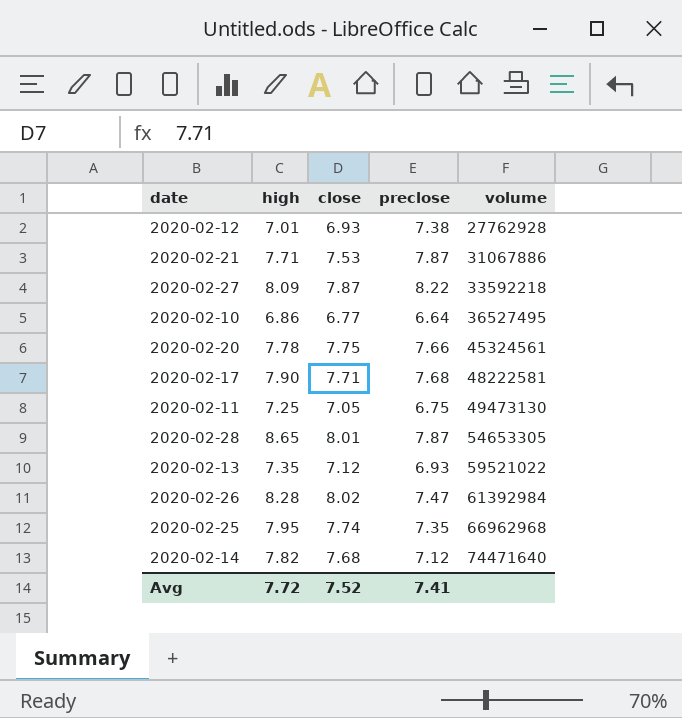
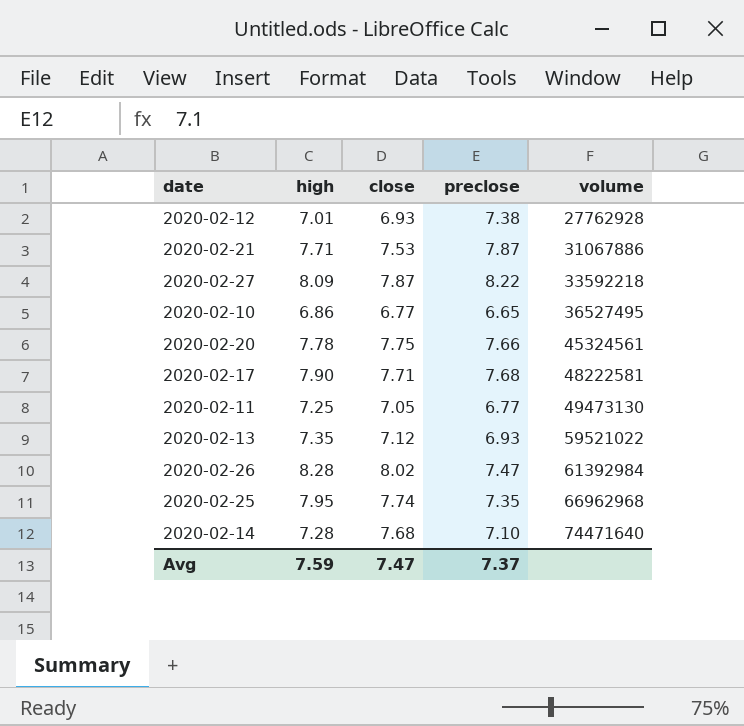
row 2020-02-28: 8.65 | 8.01 | 7.87 | 54653305 -> none
2020-02-10 | preclose: 6.64 -> 6.65
2020-02-11 | preclose: 6.75 -> 6.77
2020-02-14 | high: 7.82 -> 7.28
2020-02-14 | preclose: 7.12 -> 7.10
Avg | high: 7.72 -> 7.59
Avg | close: 7.52 -> 7.47
Avg | preclose: 7.41 -> 7.37

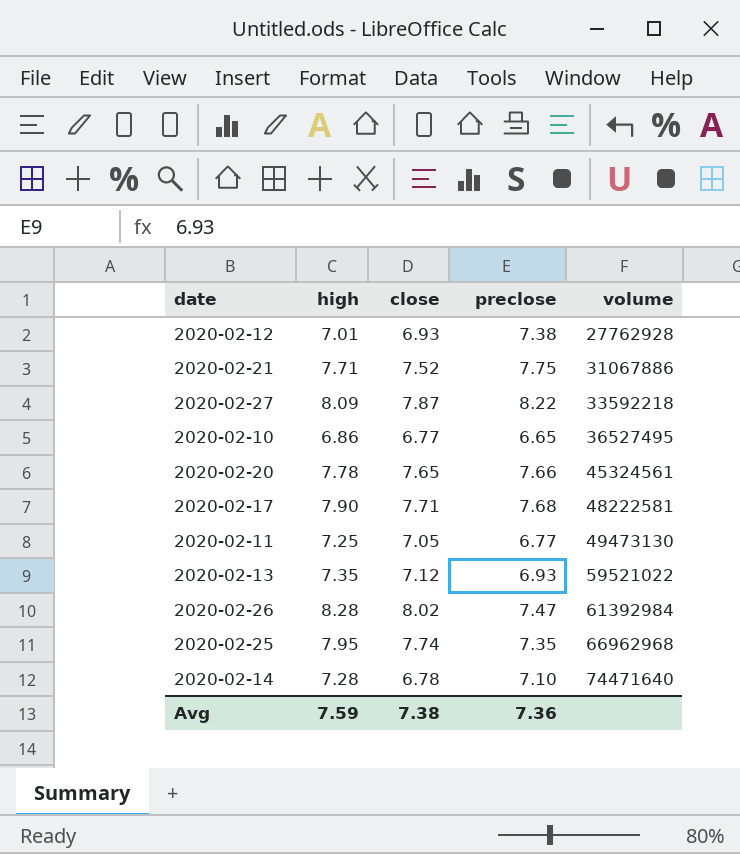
2020-02-21 | close: 7.53 -> 7.52
2020-02-21 | preclose: 7.87 -> 7.75
2020-02-20 | close: 7.75 -> 7.65
2020-02-14 | close: 7.68 -> 6.78
Avg | close: 7.47 -> 7.38
Avg | preclose: 7.37 -> 7.36

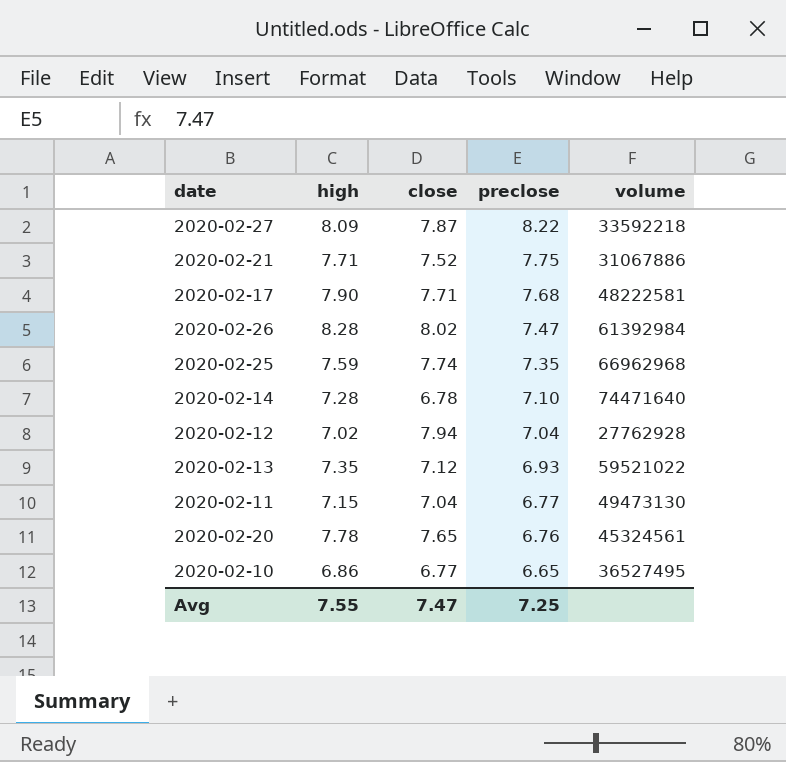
row order: volume ascending -> preclose descending
2020-02-25 | high: 7.95 -> 7.59
2020-02-12 | high: 7.01 -> 7.02
2020-02-12 | close: 6.93 -> 7.94
2020-02-12 | preclose: 7.38 -> 7.04
2020-02-11 | high: 7.25 -> 7.15
2020-02-11 | close: 7.05 -> 7.04
2020-02-20 | preclose: 7.66 -> 6.76
Avg | high: 7.59 -> 7.55
Avg | close: 7.38 -> 7.47
Avg | preclose: 7.36 -> 7.25

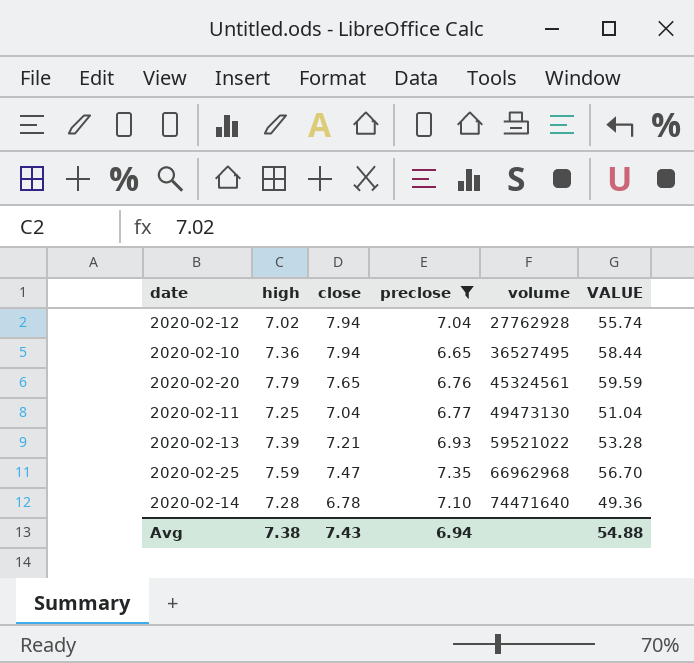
filter: none -> preclose <= 7.35
row order: preclose descending -> volume ascending
column VALUE | formula: none -> [high] * [close]
2020-02-10 | high: 6.86 -> 7.36
2020-02-10 | close: 6.77 -> 7.94
2020-02-20 | high: 7.78 -> 7.79
2020-02-11 | high: 7.15 -> 7.25
2020-02-13 | high: 7.35 -> 7.39
2020-02-13 | close: 7.12 -> 7.21
2020-02-25 | close: 7.74 -> 7.47
Avg | high: 7.55 -> 7.38
Avg | close: 7.47 -> 7.43
Avg | preclose: 7.25 -> 6.94

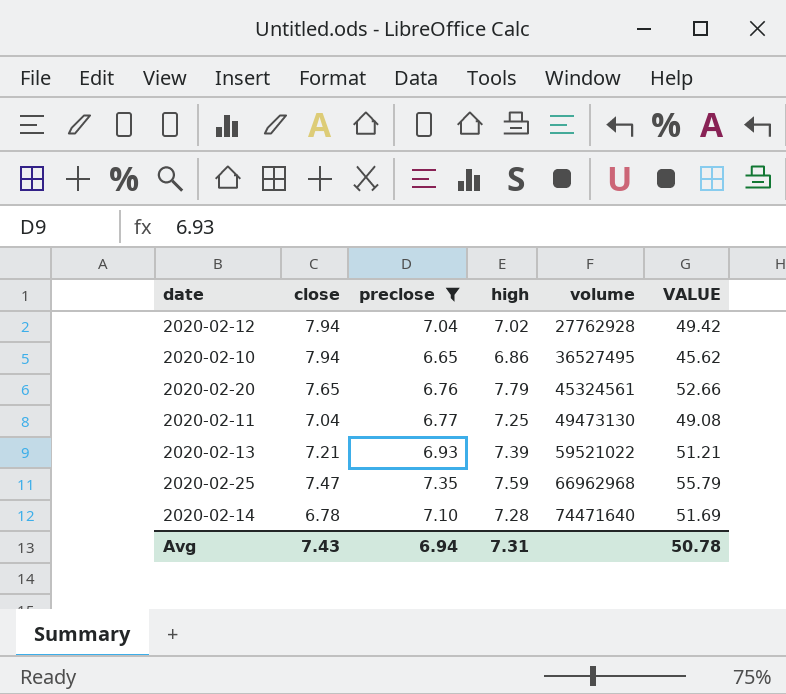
column high | position: 2 -> 4
column VALUE | formula: [high] * [close] -> [preclose] * [high]
2020-02-10 | high: 7.36 -> 6.86
Avg | high: 7.38 -> 7.31
Avg | VALUE: 54.88 -> 50.78

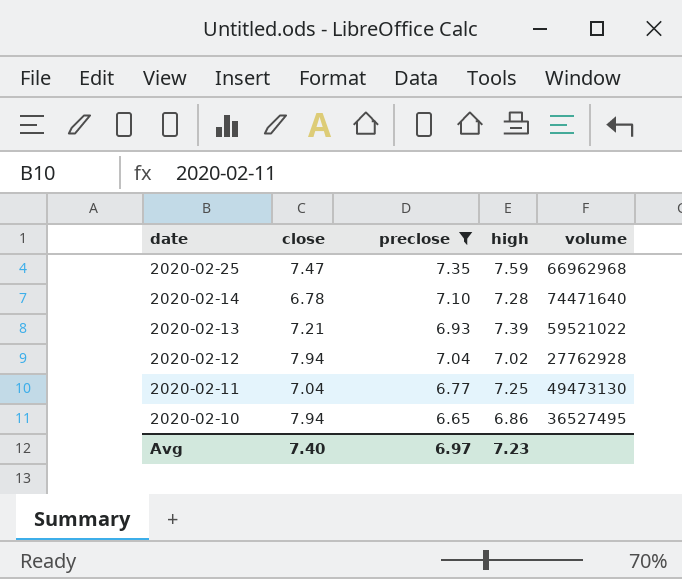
row order: volume ascending -> date descending
column VALUE | formula: [preclose] * [high] -> none
row 2020-02-20: 7.65 | 6.76 | 7.79 | 45324561 | 52.66 -> none
Avg | close: 7.43 -> 7.40
Avg | preclose: 6.94 -> 6.97
Avg | high: 7.31 -> 7.23

